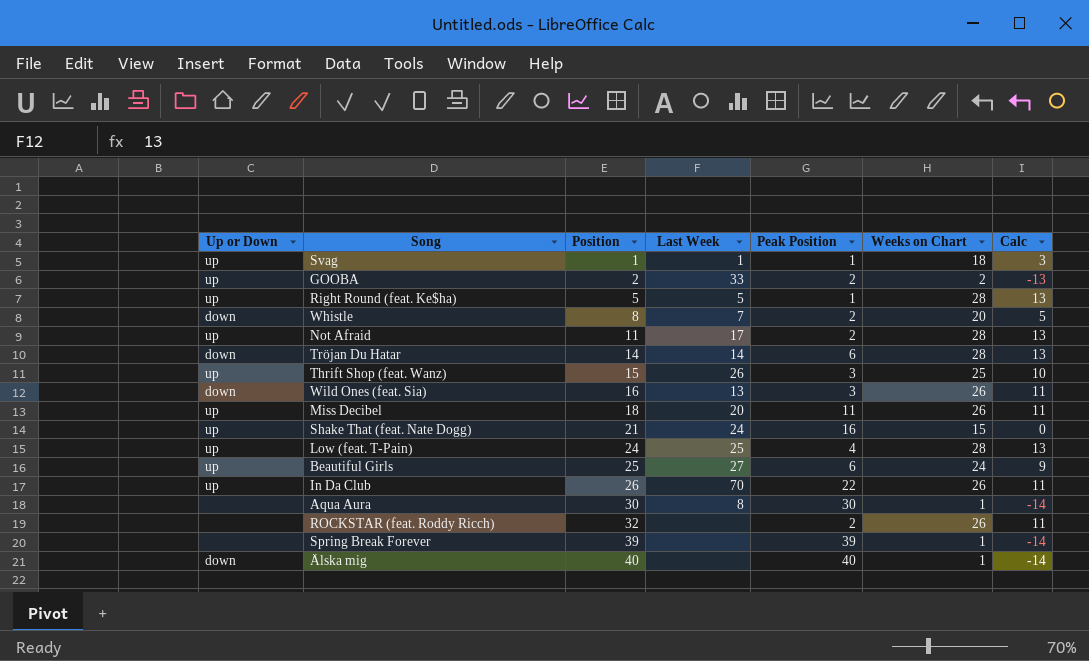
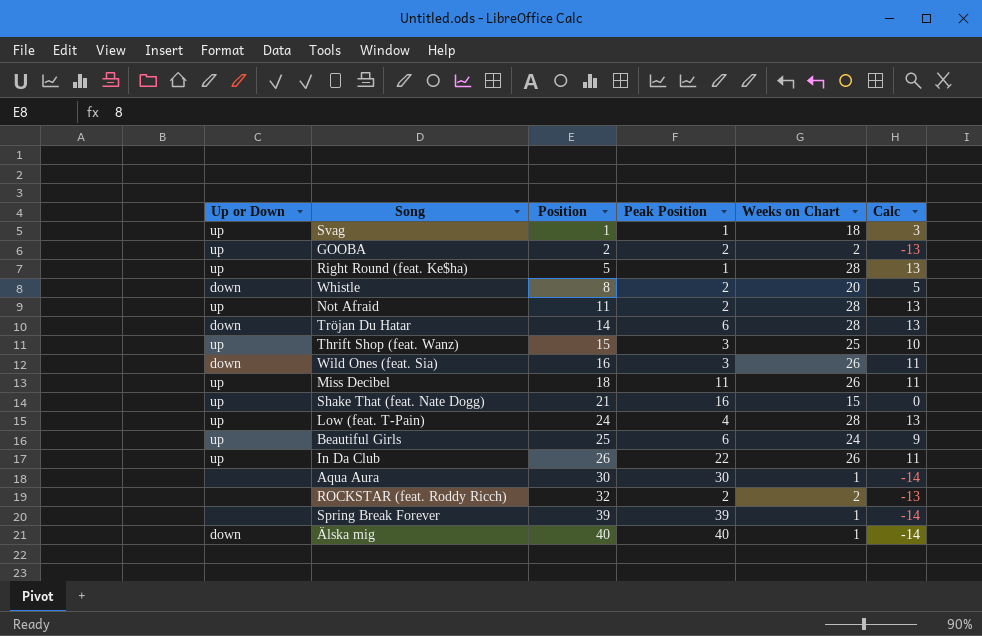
column Last Week | position: 4 -> none
ROCKSTAR (feat. Roddy Ricch) | Weeks on Chart: 26 -> 2
ROCKSTAR (feat. Roddy Ricch) | Calc: 11 -> -13

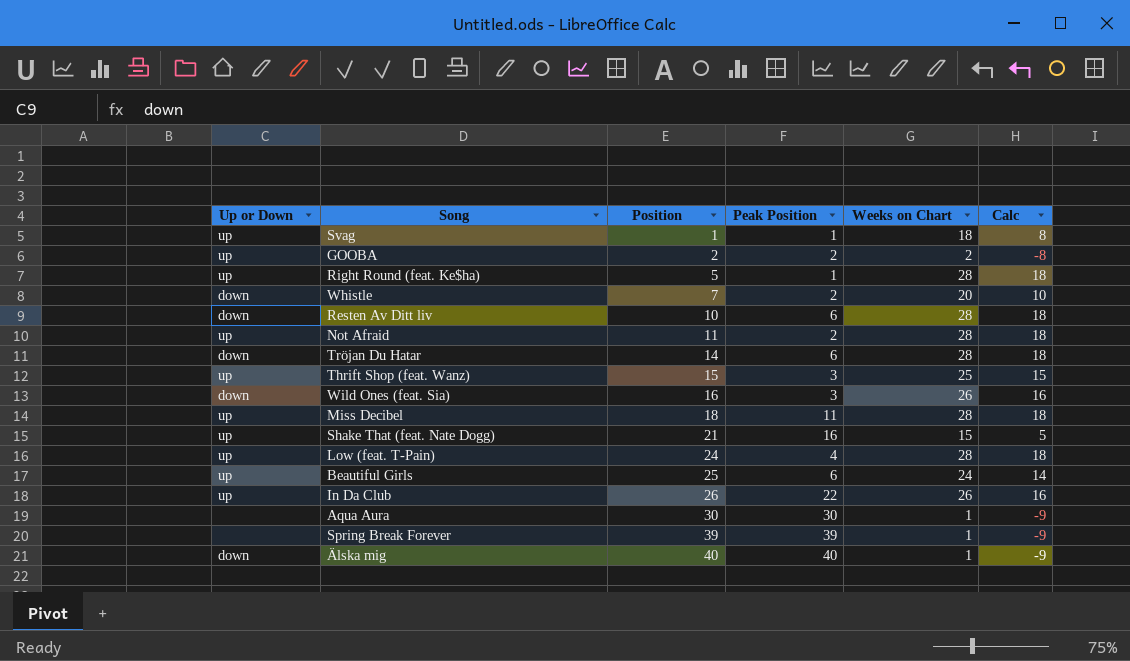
column Calc | formula: [Weeks on Chart] - 15 -> [Weeks on Chart] - 10
row ROCKSTAR (feat. Roddy Ricch): none | 32 | 2 | 2 | -13 -> none
Whistle | Position: 8 -> 7
row Resten Av Ditt liv: none -> down | 10 | 6 | 28 | 18
Miss Decibel | Weeks on Chart: 26 -> 28

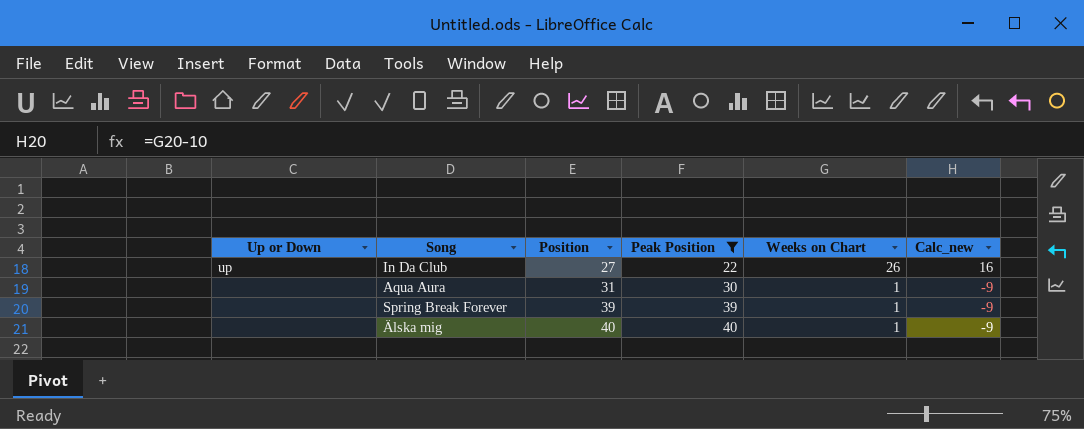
filter: none -> Peak Position >= 22
column name: Calc -> Calc_new
In Da Club | Position: 26 -> 27
Aqua Aura | Position: 30 -> 31
Älska mig | Up or Down: down -> none

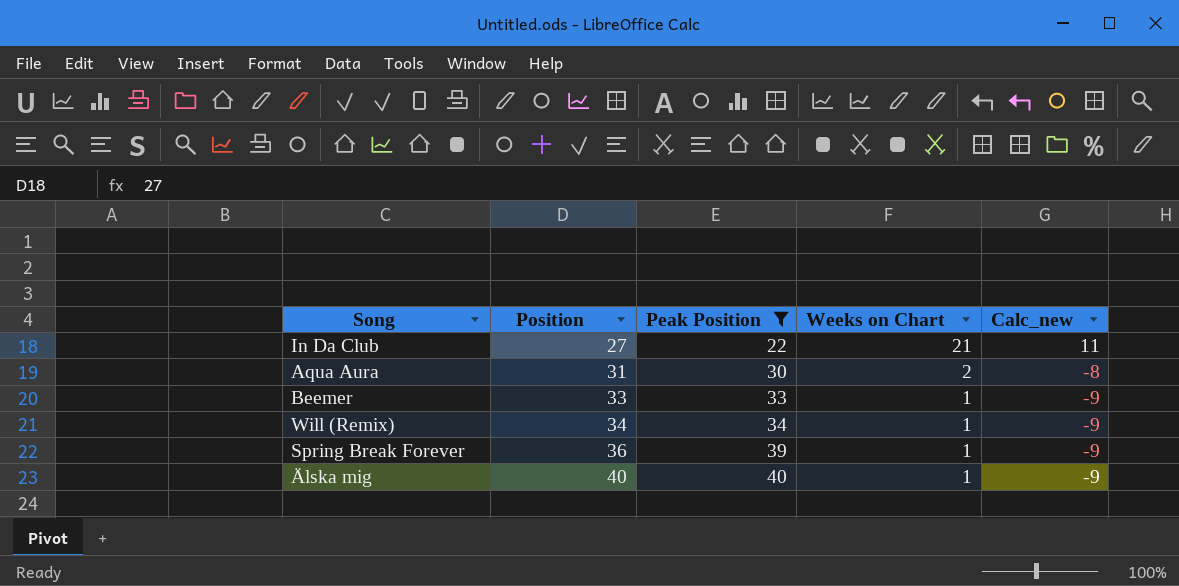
column Up or Down | position: 1 -> none
In Da Club | Weeks on Chart: 26 -> 21
In Da Club | Calc_new: 16 -> 11
Aqua Aura | Weeks on Chart: 1 -> 2
Aqua Aura | Calc_new: -9 -> -8
row Beemer: none -> 33 | 33 | 1 | -9
row Will (Remix): none -> 34 | 34 | 1 | -9
Spring Break Forever | Position: 39 -> 36

